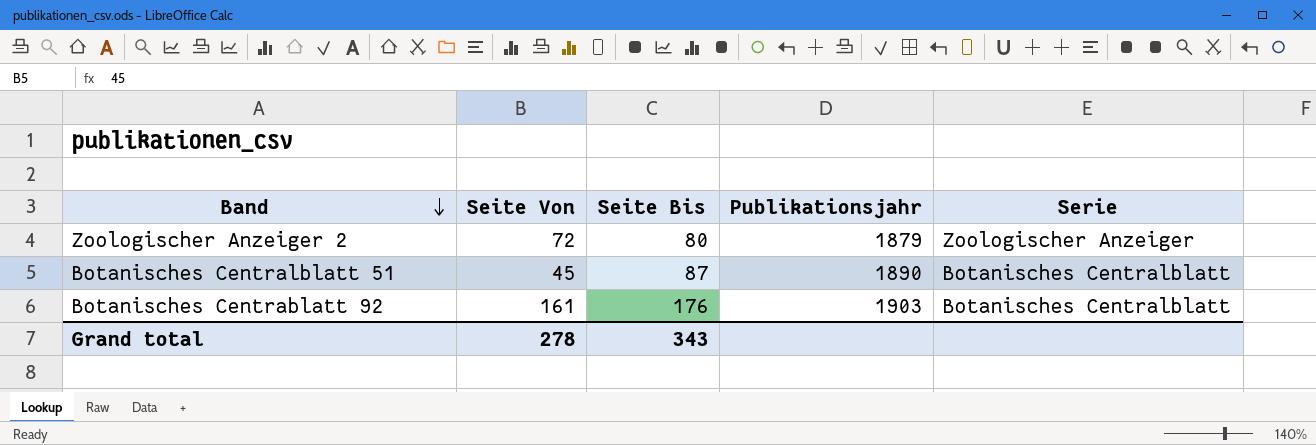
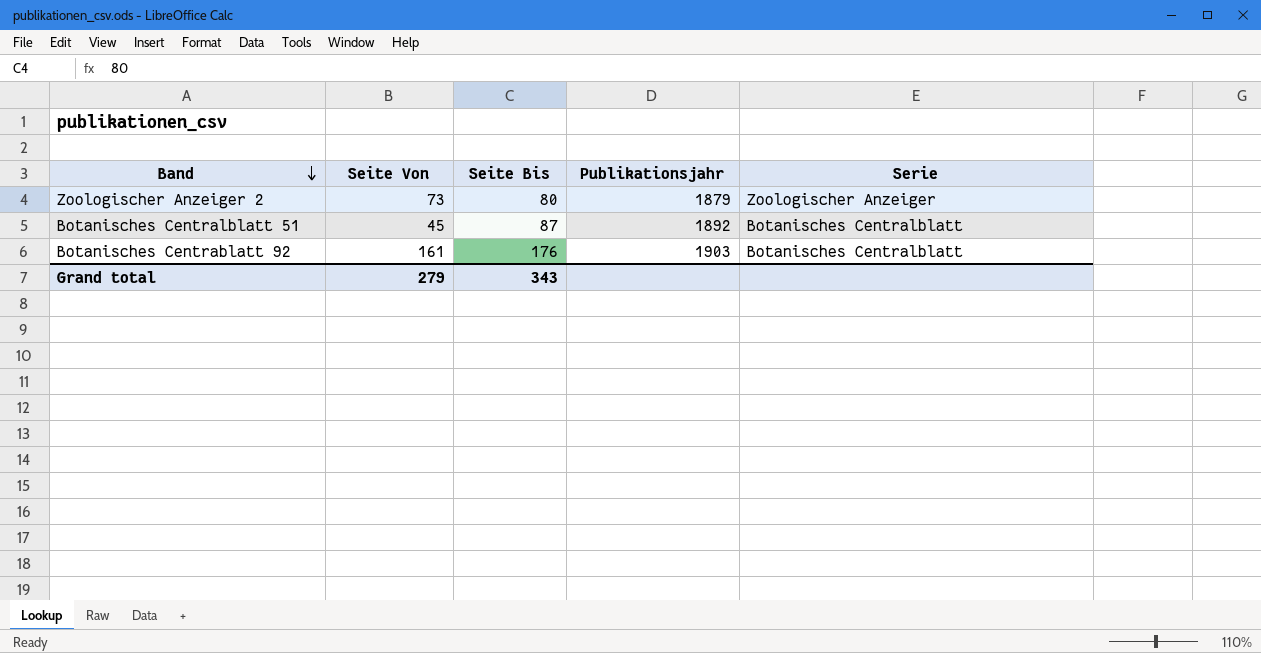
Zoologischer Anzeiger 2 | Seite Von: 72 -> 73
Botanisches Centralblatt 51 | Publikationsjahr: 1890 -> 1892
Grand total | Seite Von: 278 -> 279

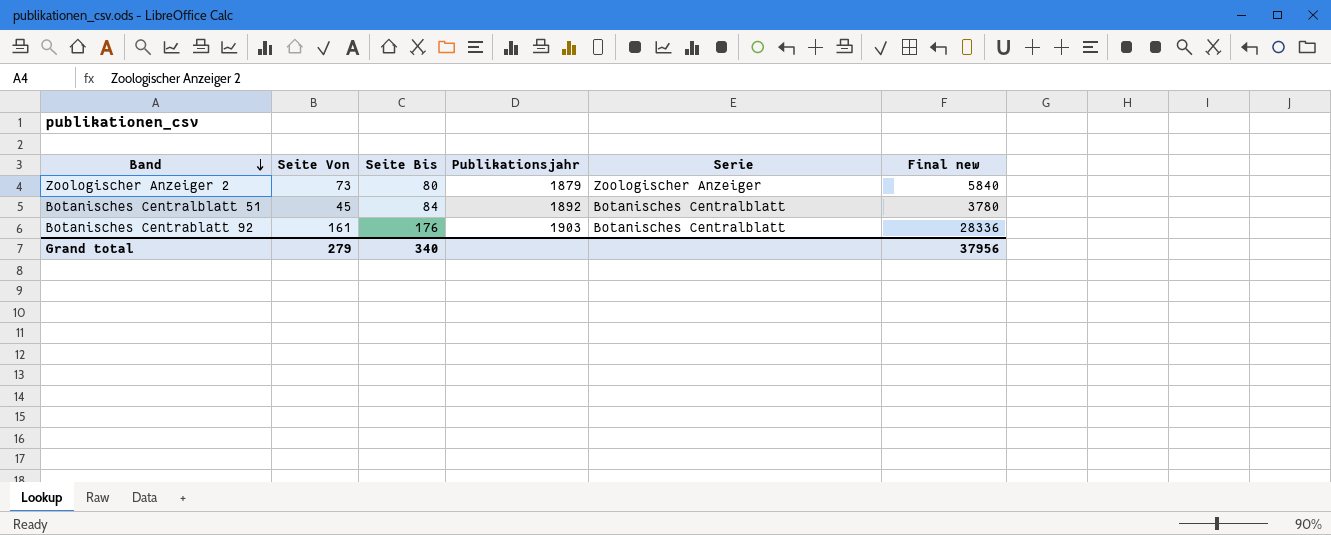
column Final new | formula: none -> [Seite Von] * [Seite Bis]
Botanisches Centralblatt 51 | Seite Bis: 87 -> 84
Grand total | Seite Bis: 343 -> 340

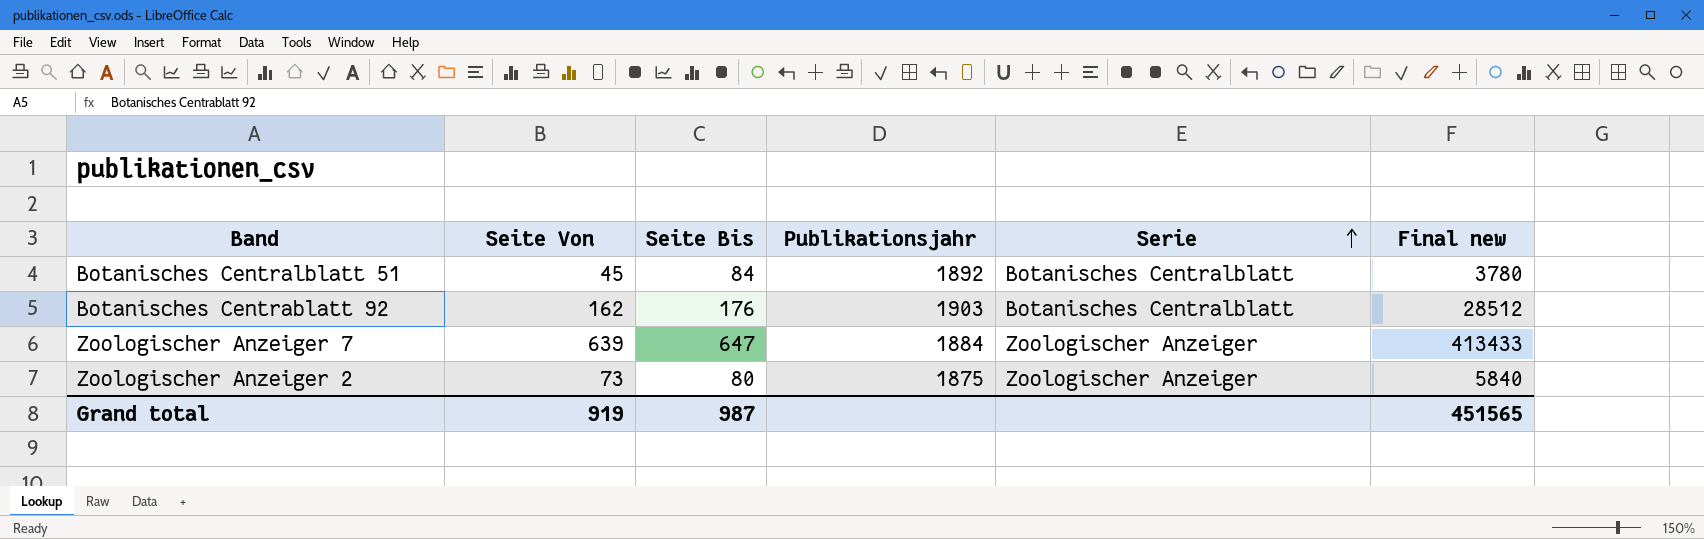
row order: Band descending -> Serie ascending
Botanisches Centrablatt 92 | Seite Von: 161 -> 162
Botanisches Centrablatt 92 | Final new: 28336 -> 28512
row Zoologischer Anzeiger 7: none -> 639 | 647 | 1884 | Zoologischer Anzeiger | 413433
Zoologischer Anzeiger 2 | Publikationsjahr: 1879 -> 1875
Grand total | Seite Von: 279 -> 919
Grand total | Seite Bis: 340 -> 987
Grand total | Final new: 37956 -> 451565

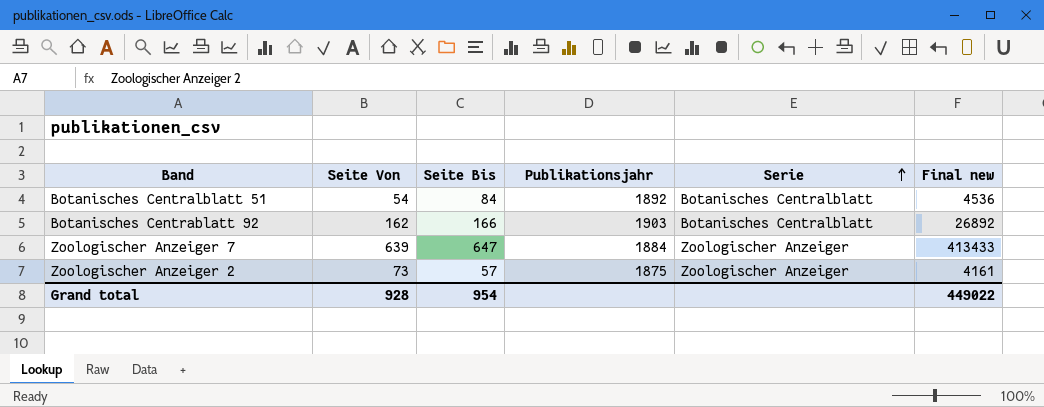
Botanisches Centralblatt 51 | Seite Von: 45 -> 54
Botanisches Centralblatt 51 | Final new: 3780 -> 4536
Botanisches Centrablatt 92 | Seite Bis: 176 -> 166
Botanisches Centrablatt 92 | Final new: 28512 -> 26892
Zoologischer Anzeiger 2 | Seite Bis: 80 -> 57
Zoologischer Anzeiger 2 | Final new: 5840 -> 4161
Grand total | Seite Von: 919 -> 928
Grand total | Seite Bis: 987 -> 954
Grand total | Final new: 451565 -> 449022

